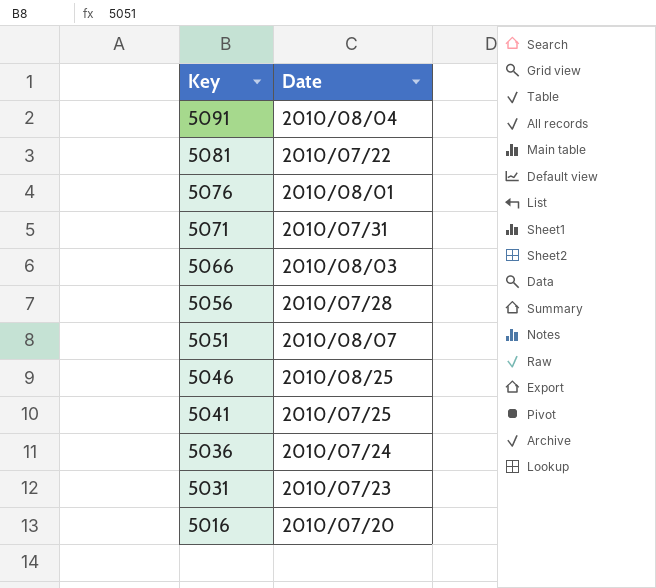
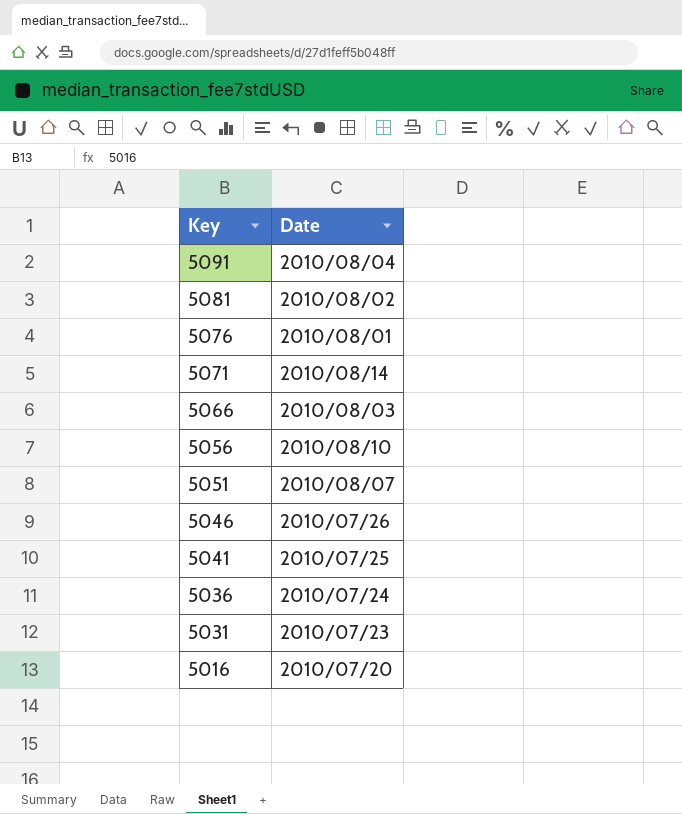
5081 | Date: 2010/07/22 -> 2010/08/02
5071 | Date: 2010/07/31 -> 2010/08/14
5056 | Date: 2010/07/28 -> 2010/08/10
5046 | Date: 2010/08/25 -> 2010/07/26

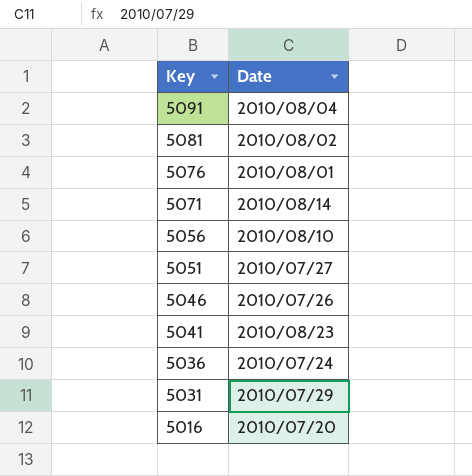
row 5066: 2010/08/03 -> none
5051 | Date: 2010/08/07 -> 2010/07/27
5041 | Date: 2010/07/25 -> 2010/08/23
5031 | Date: 2010/07/23 -> 2010/07/29

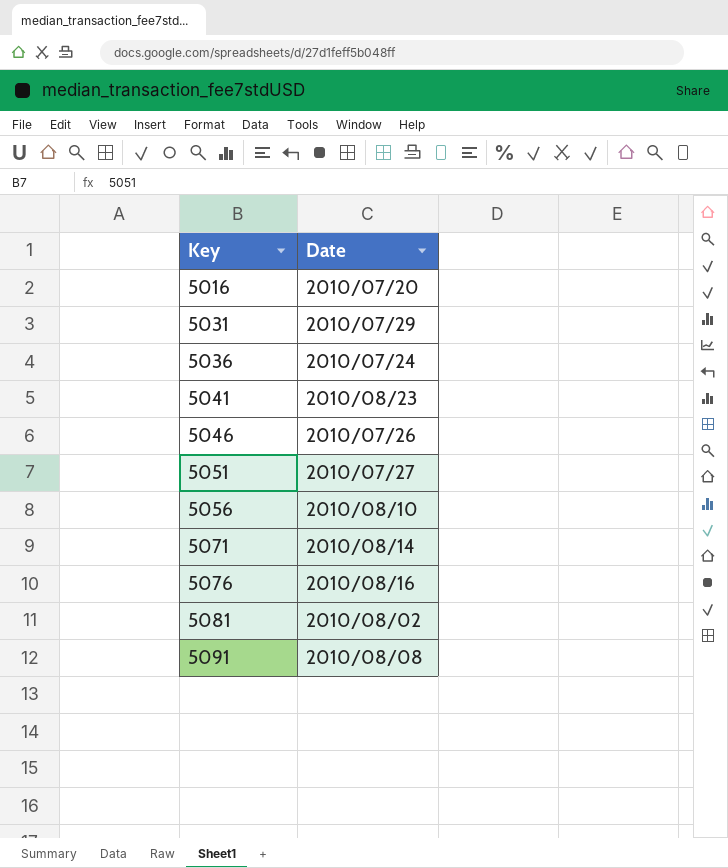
row order: Key descending -> Key ascending
5076 | Date: 2010/08/01 -> 2010/08/16
5091 | Date: 2010/08/04 -> 2010/08/08

